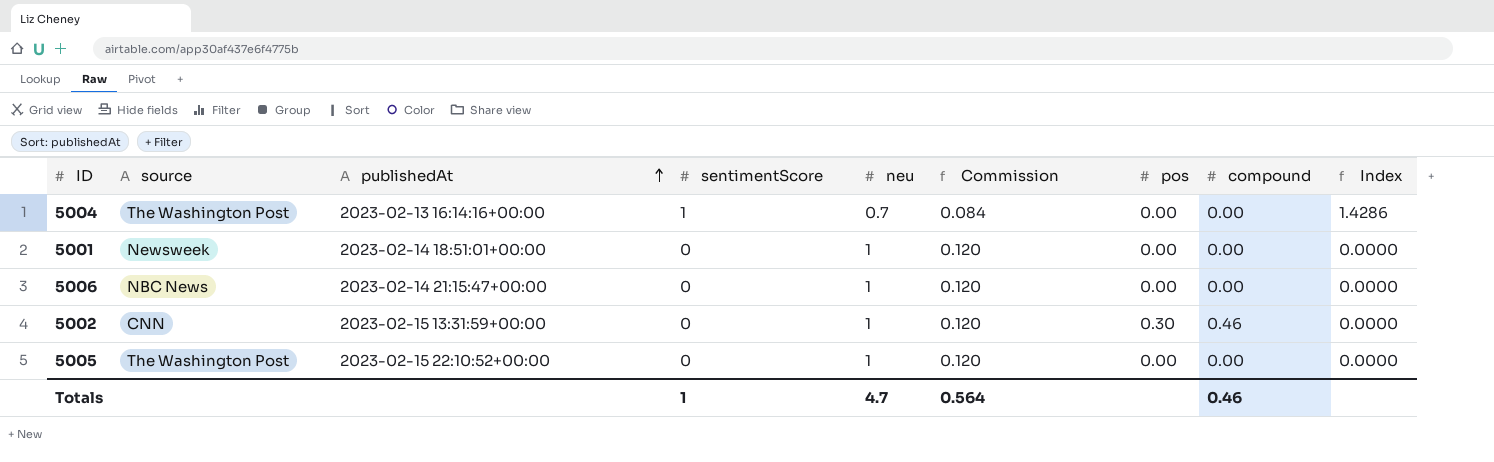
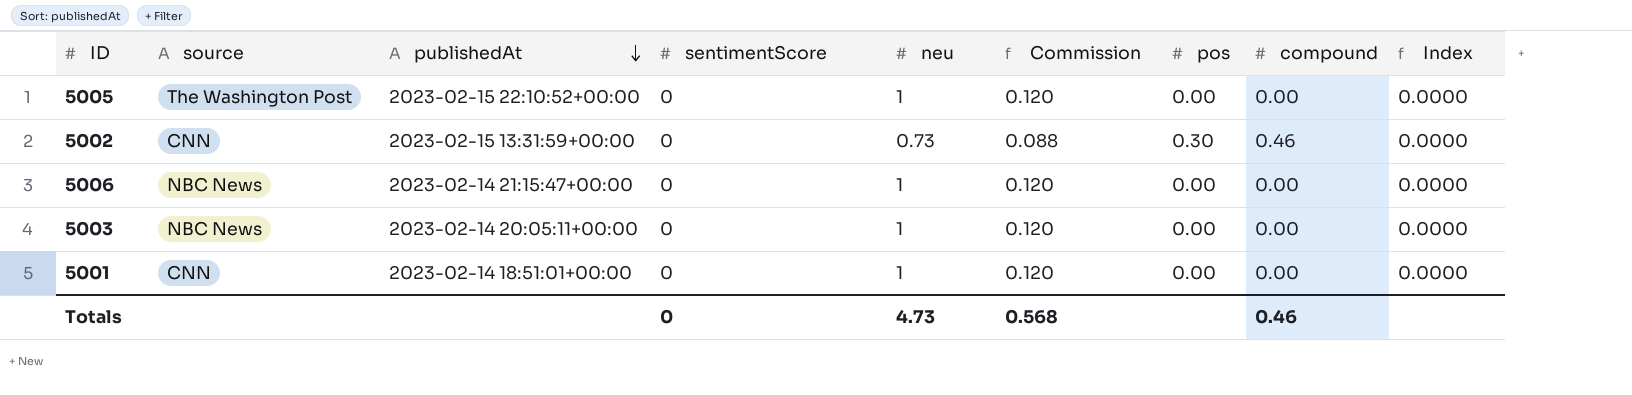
row order: publishedAt ascending -> publishedAt descending
row 5004: The Washington Post | 2023-02-13 16:14:16+00:00 | 1 | 0.7 | 0.084 | 0.00 | 0.00 | 1.4286 -> none
5002 | neu: 1 -> 0.73
5002 | Commission: 0.120 -> 0.088
row 5003: none -> NBC News | 2023-02-14 20:05:11+00:00 | 0 | 1 | 0.120 | 0.00 | 0.00 | 0.0000
5001 | source: Newsweek -> CNN
Totals | sentimentScore: 1 -> 0
Totals | neu: 4.7 -> 4.73
Totals | Commission: 0.564 -> 0.568

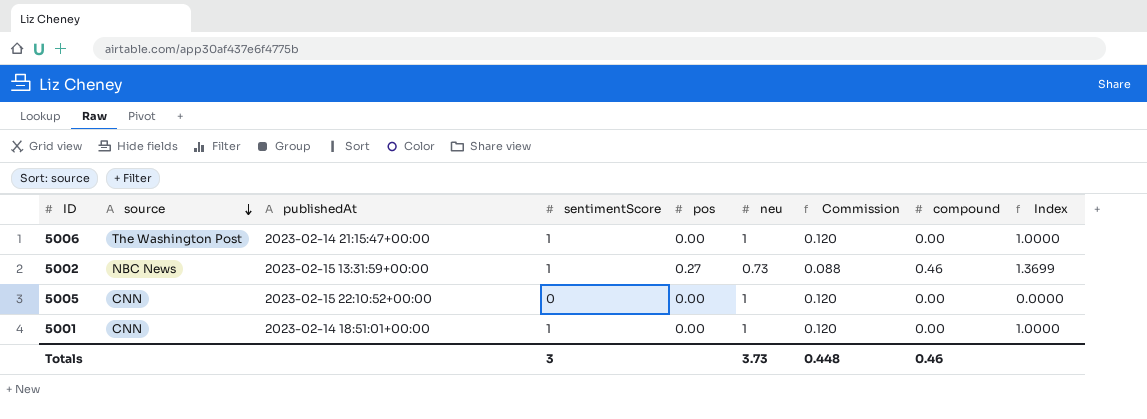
row order: publishedAt descending -> source descending
column pos | position: 7 -> 5
row 5003: NBC News | 2023-02-14 20:05:11+00:00 | 0 | 1 | 0.120 | 0.00 | 0.00 | 0.0000 -> none
5006 | source: NBC News -> The Washington Post
5006 | sentimentScore: 0 -> 1
5006 | Index: 0.0000 -> 1.0000
5002 | source: CNN -> NBC News
5002 | sentimentScore: 0 -> 1
5002 | pos: 0.30 -> 0.27
5002 | Index: 0.0000 -> 1.3699
5005 | source: The Washington Post -> CNN
5001 | sentimentScore: 0 -> 1
5001 | Index: 0.0000 -> 1.0000
Totals | sentimentScore: 0 -> 3
Totals | neu: 4.73 -> 3.73
Totals | Commission: 0.568 -> 0.448

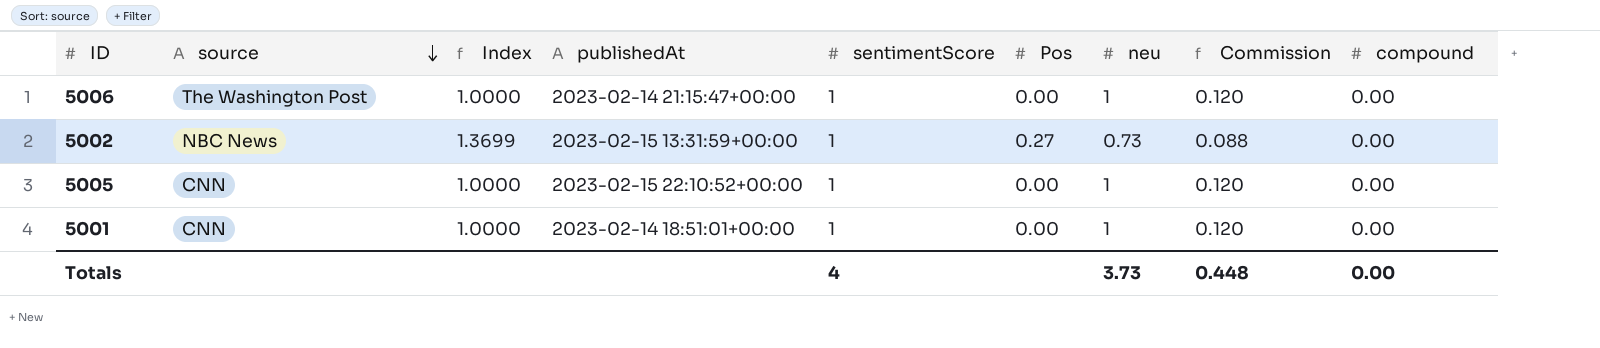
column Index | position: 9 -> 3
column name: pos -> Pos
5002 | compound: 0.46 -> 0.00
5005 | Index: 0.0000 -> 1.0000
5005 | sentimentScore: 0 -> 1
Totals | sentimentScore: 3 -> 4
Totals | compound: 0.46 -> 0.00

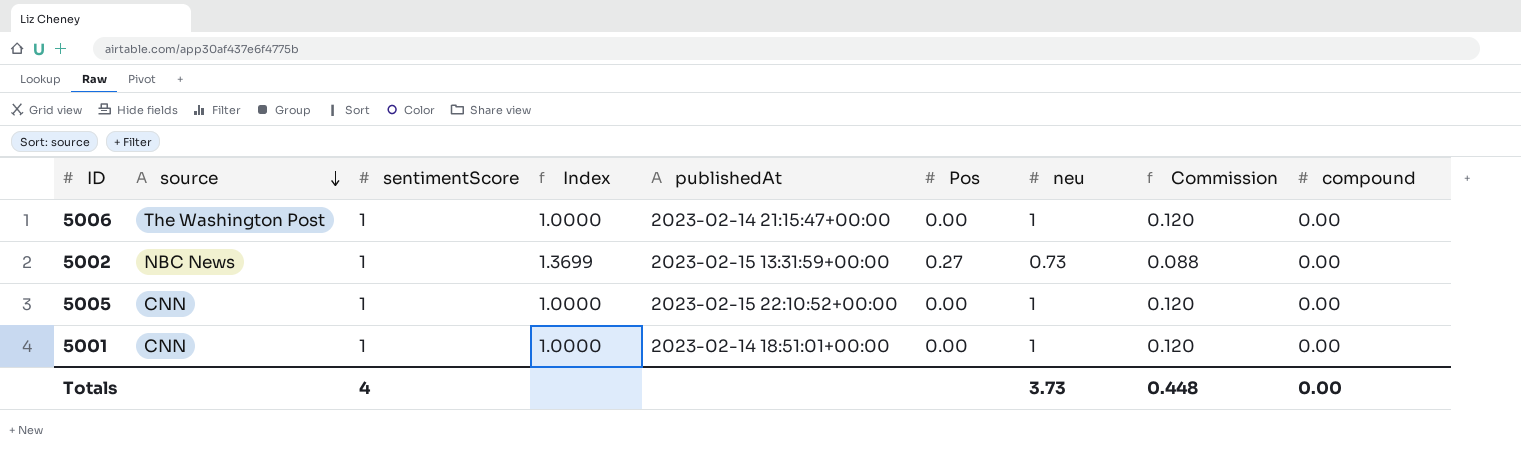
column sentimentScore | position: 5 -> 3

